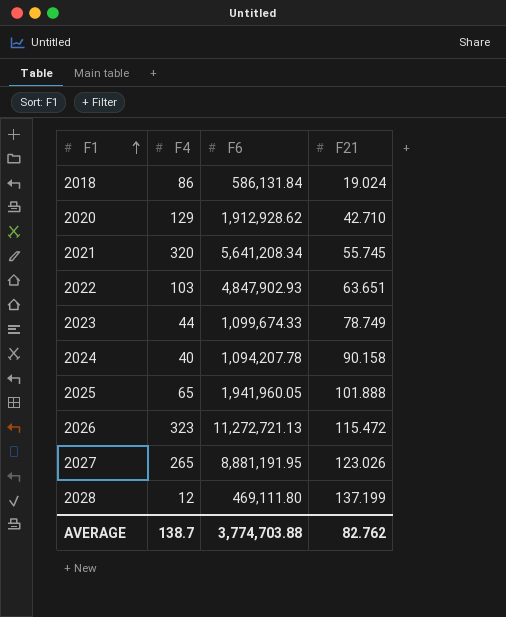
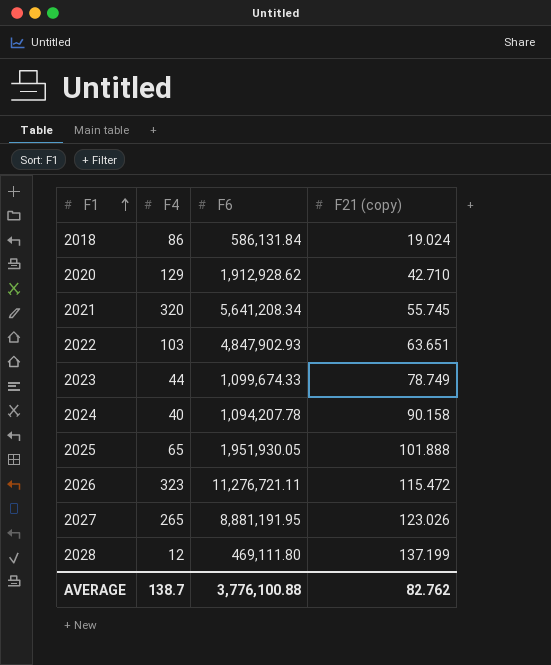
column name: F21 -> F21 (copy)
2025 | F6: 1,941,960.05 -> 1,951,930.05
2026 | F6: 11,272,721.13 -> 11,276,721.11
AVERAGE | F6: 3,774,703.88 -> 3,776,100.88

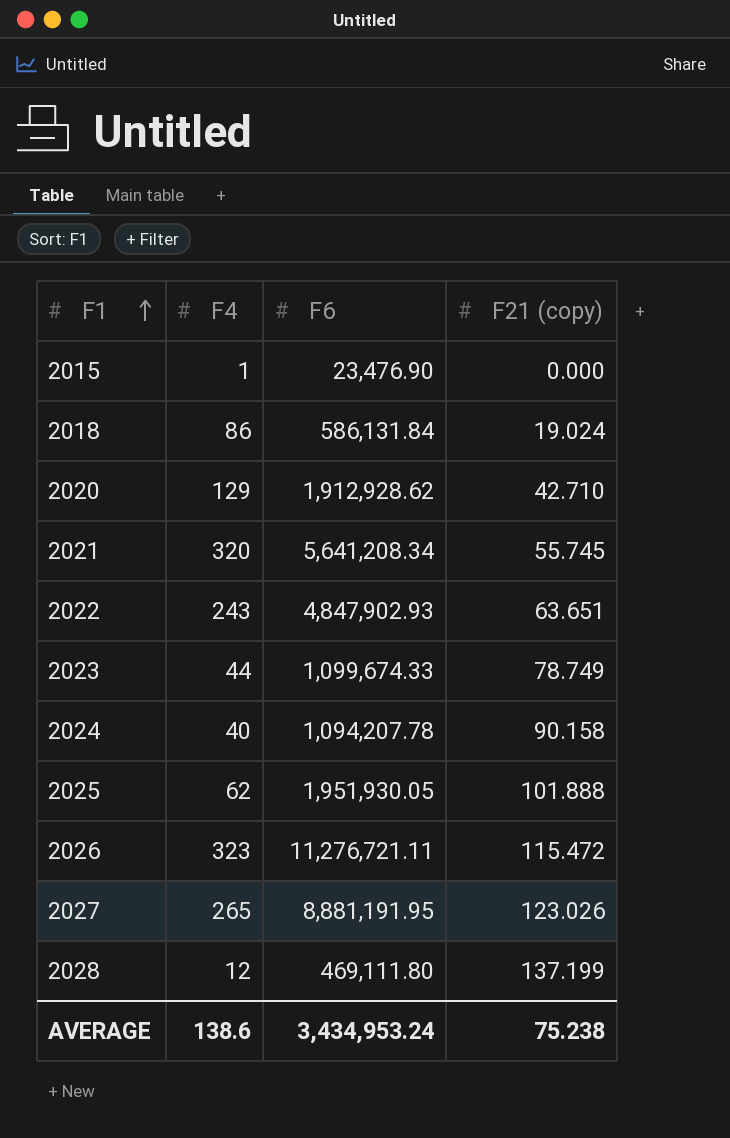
row 2015: none -> 1 | 23,476.90 | 0.000
2022 | F4: 103 -> 243
2025 | F4: 65 -> 62
AVERAGE | F4: 138.7 -> 138.6
AVERAGE | F6: 3,776,100.88 -> 3,434,953.24
AVERAGE | F21 (copy): 82.762 -> 75.238

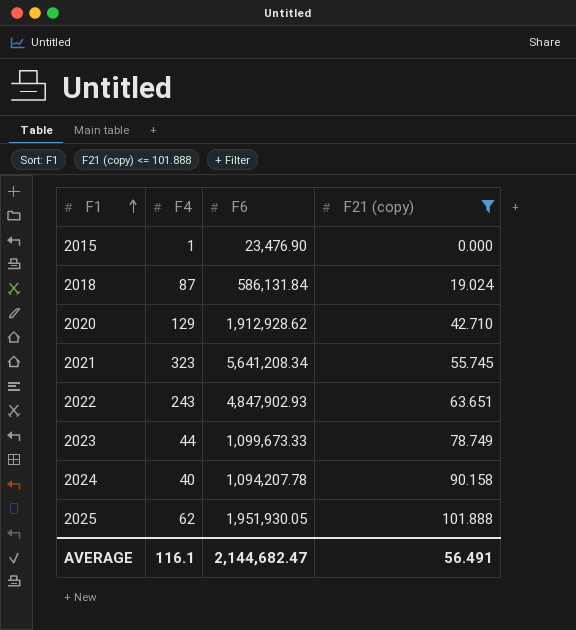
filter: none -> F21 (copy) <= 101.888
2018 | F4: 86 -> 87
2021 | F4: 320 -> 323
2023 | F6: 1,099,674.33 -> 1,099,673.33
AVERAGE | F4: 138.6 -> 116.1
AVERAGE | F6: 3,434,953.24 -> 2,144,682.47
AVERAGE | F21 (copy): 75.238 -> 56.491

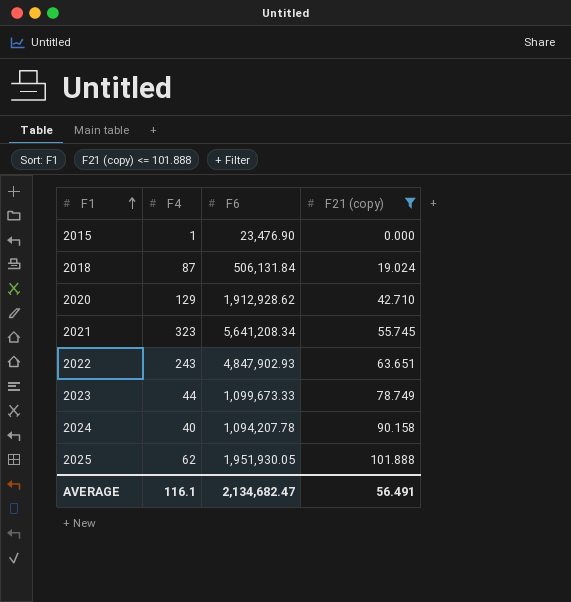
2018 | F6: 586,131.84 -> 506,131.84
AVERAGE | F6: 2,144,682.47 -> 2,134,682.47

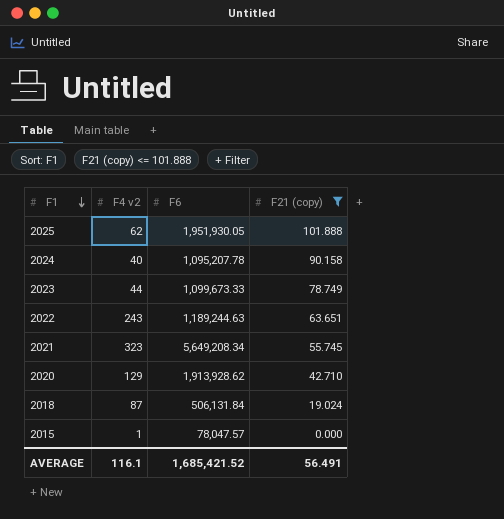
row order: F1 ascending -> F1 descending
column name: F4 -> F4 v2
2024 | F6: 1,094,207.78 -> 1,095,207.78
2022 | F6: 4,847,902.93 -> 1,189,244.63
2021 | F6: 5,641,208.34 -> 5,649,208.34
2020 | F6: 1,912,928.62 -> 1,913,928.62
2015 | F6: 23,476.90 -> 78,047.57
AVERAGE | F6: 2,134,682.47 -> 1,685,421.52

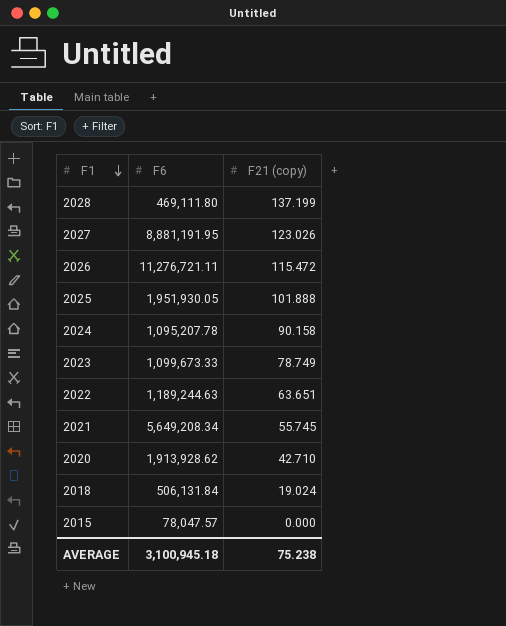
filter: F21 (copy) <= 101.888 -> none
column F4 v2 | position: 2 -> none
AVERAGE | F6: 1,685,421.52 -> 3,100,945.18
AVERAGE | F21 (copy): 56.491 -> 75.238

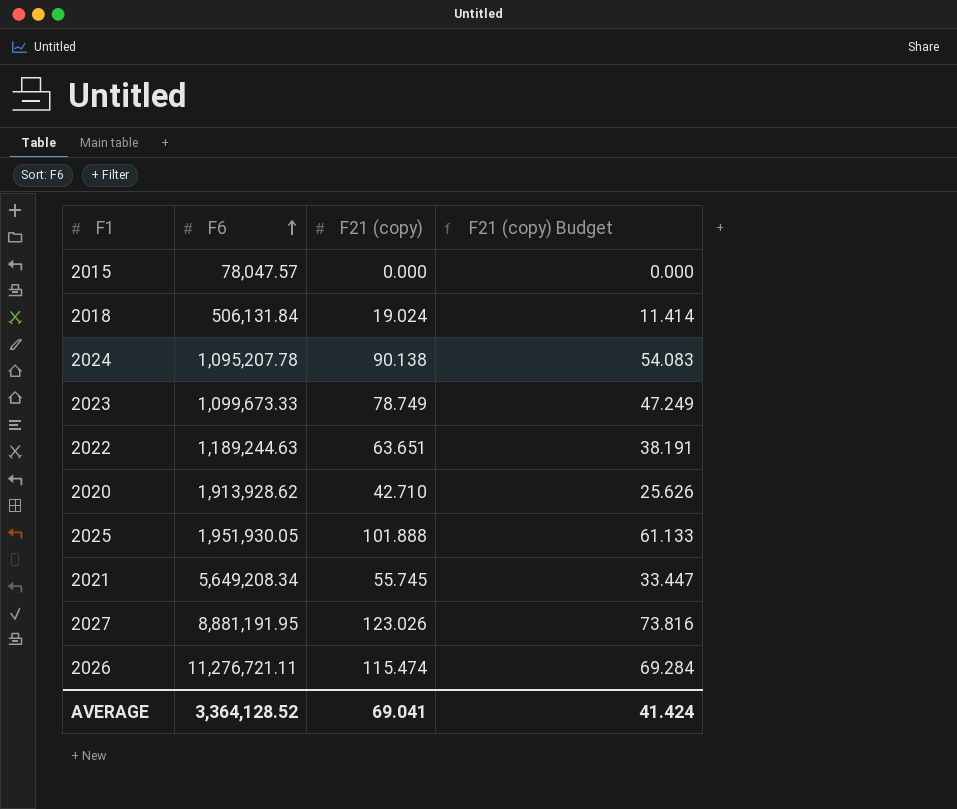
row order: F1 descending -> F6 ascending
column F21 (copy) Budget | formula: none -> [F21 (copy)] * 0.6
row 2028: 469,111.80 | 137.199 -> none
2024 | F21 (copy): 90.158 -> 90.138
2026 | F21 (copy): 115.472 -> 115.474
AVERAGE | F6: 3,100,945.18 -> 3,364,128.52
AVERAGE | F21 (copy): 75.238 -> 69.041

